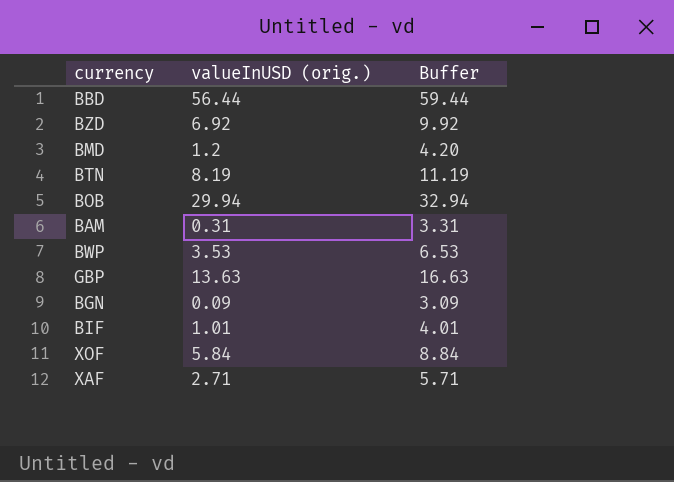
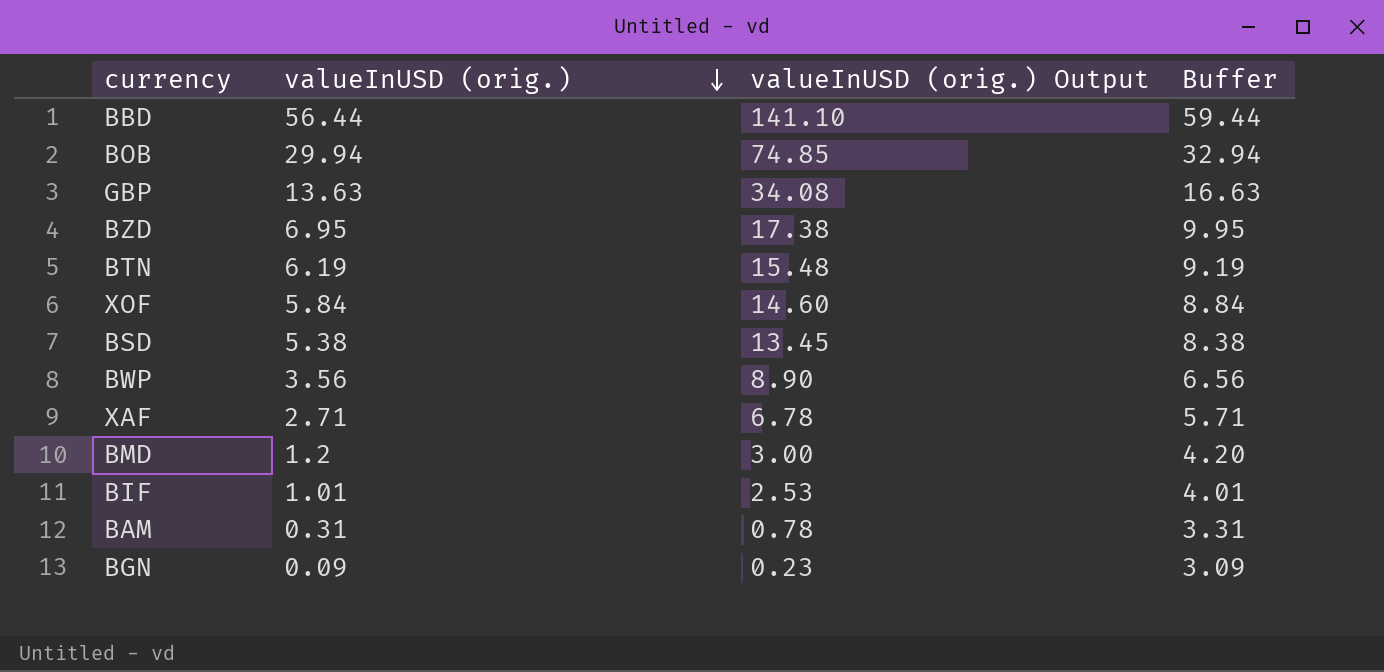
row order: none -> valueInUSD (orig.) descending
column valueInUSD (orig.) Output | formula: none -> [valueInUSD (orig.)] * 2.5
BZD | valueInUSD (orig.): 6.92 -> 6.95
BZD | Buffer: 9.92 -> 9.95
BTN | valueInUSD (orig.): 8.19 -> 6.19
BTN | Buffer: 11.19 -> 9.19
row BSD: none -> 5.38 | 13.45 | 8.38
BWP | valueInUSD (orig.): 3.53 -> 3.56
BWP | Buffer: 6.53 -> 6.56

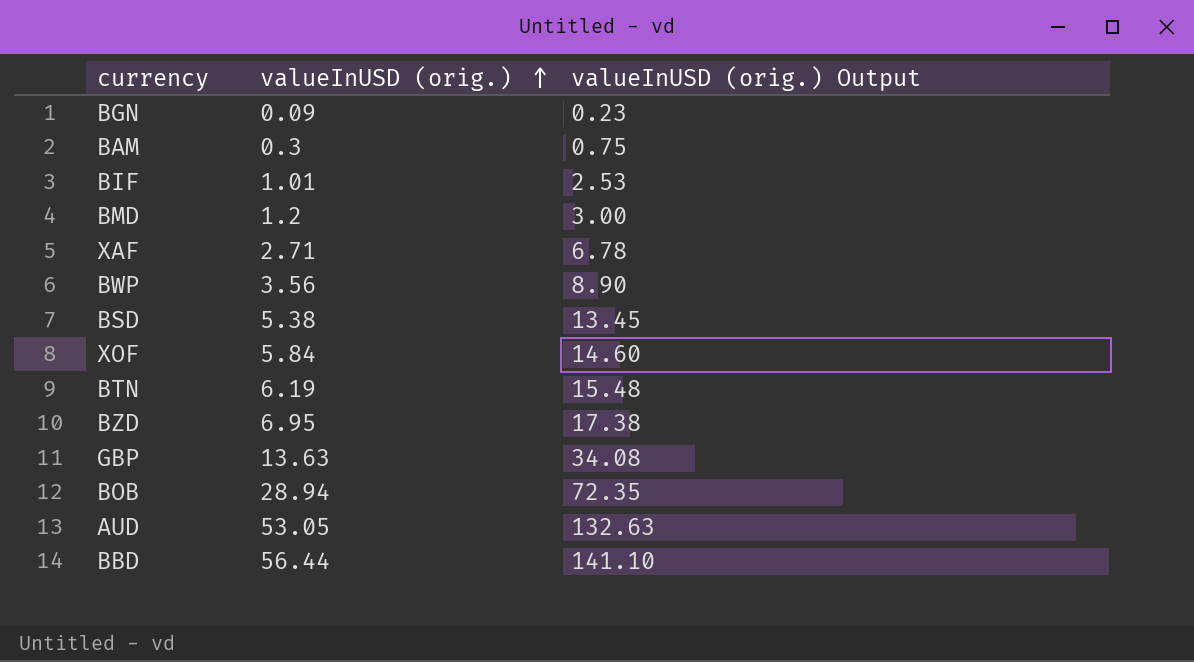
row order: valueInUSD (orig.) descending -> valueInUSD (orig.) ascending
column Buffer | formula: [valueInUSD (orig.)] + 3 -> none
BAM | valueInUSD (orig.): 0.31 -> 0.3
BAM | valueInUSD (orig.) Output: 0.78 -> 0.75
BOB | valueInUSD (orig.): 29.94 -> 28.94
BOB | valueInUSD (orig.) Output: 74.85 -> 72.35
row AUD: none -> 53.05 | 132.63

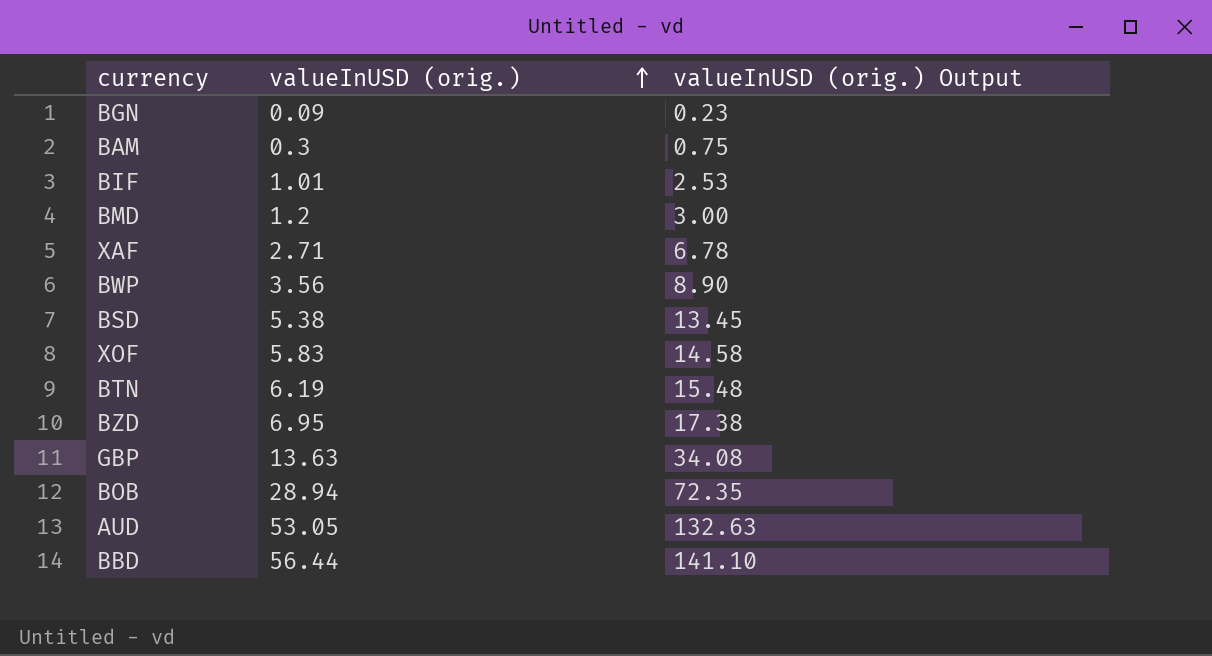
XOF | valueInUSD (orig.): 5.84 -> 5.83
XOF | valueInUSD (orig.) Output: 14.60 -> 14.58

